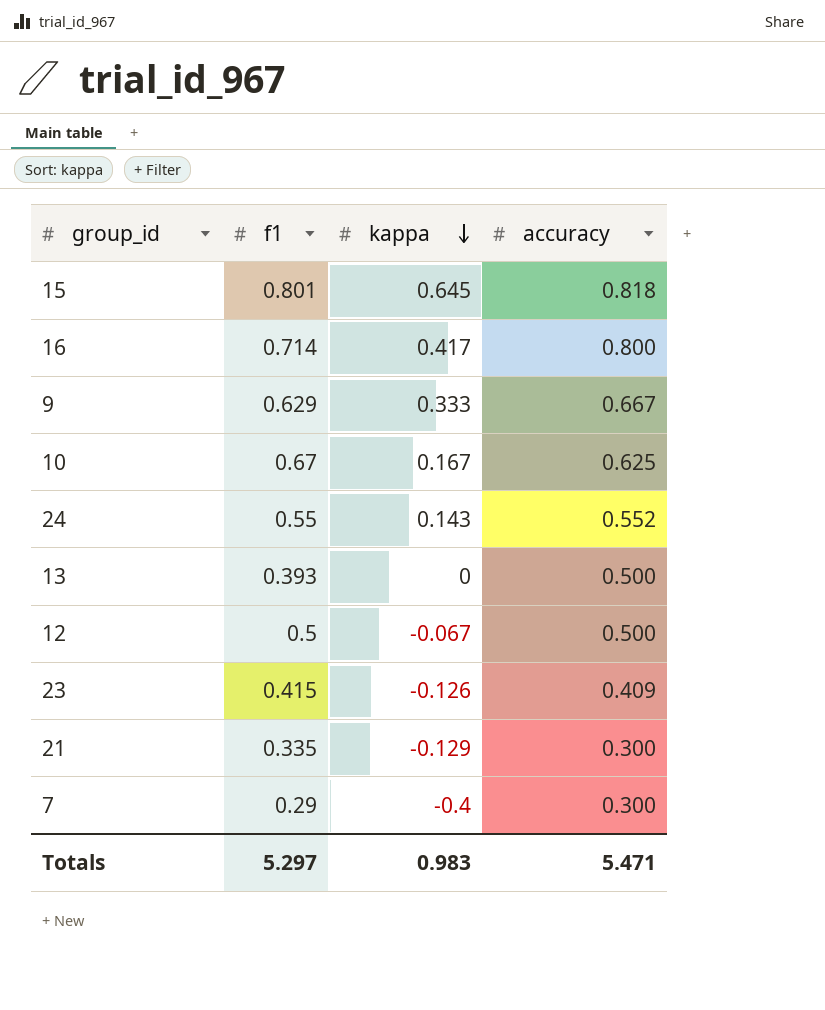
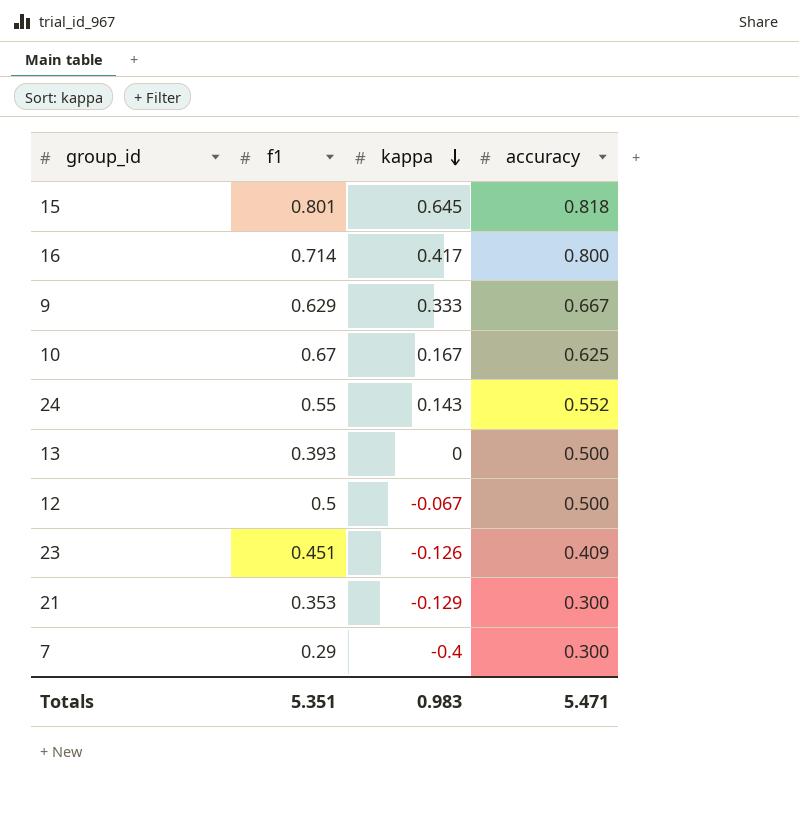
23 | f1: 0.415 -> 0.451
21 | f1: 0.335 -> 0.353
Totals | f1: 5.297 -> 5.351

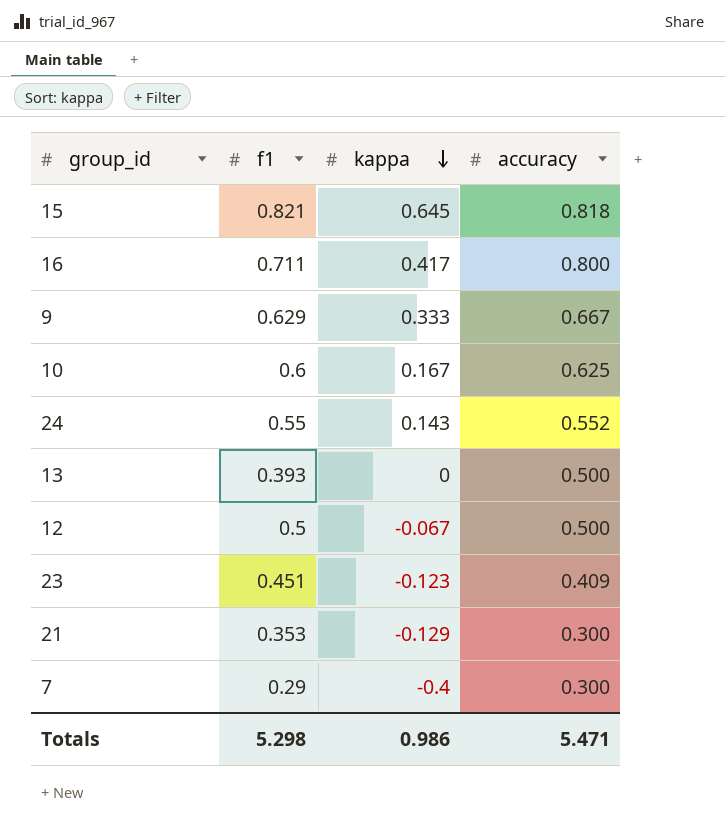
15 | f1: 0.801 -> 0.821
16 | f1: 0.714 -> 0.711
10 | f1: 0.67 -> 0.6
23 | kappa: -0.126 -> -0.123
Totals | f1: 5.351 -> 5.298
Totals | kappa: 0.983 -> 0.986

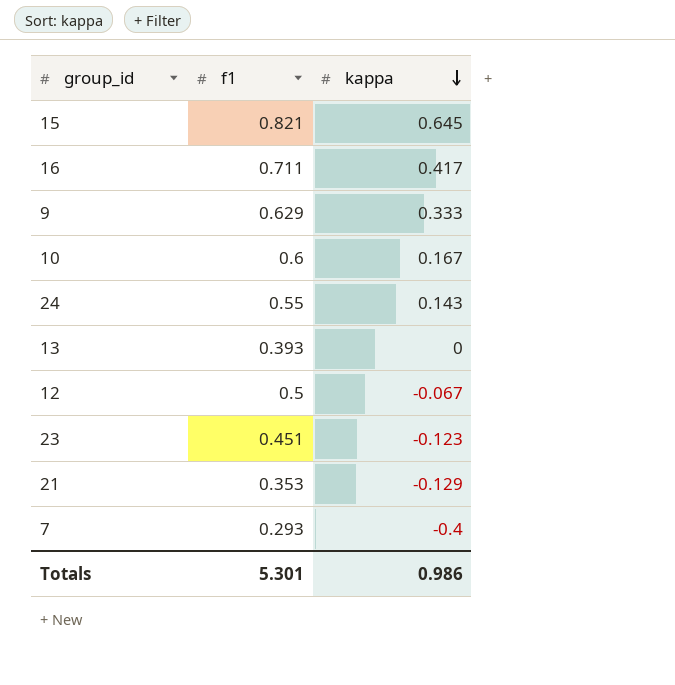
column accuracy | position: 4 -> none
7 | f1: 0.29 -> 0.293
Totals | f1: 5.298 -> 5.301

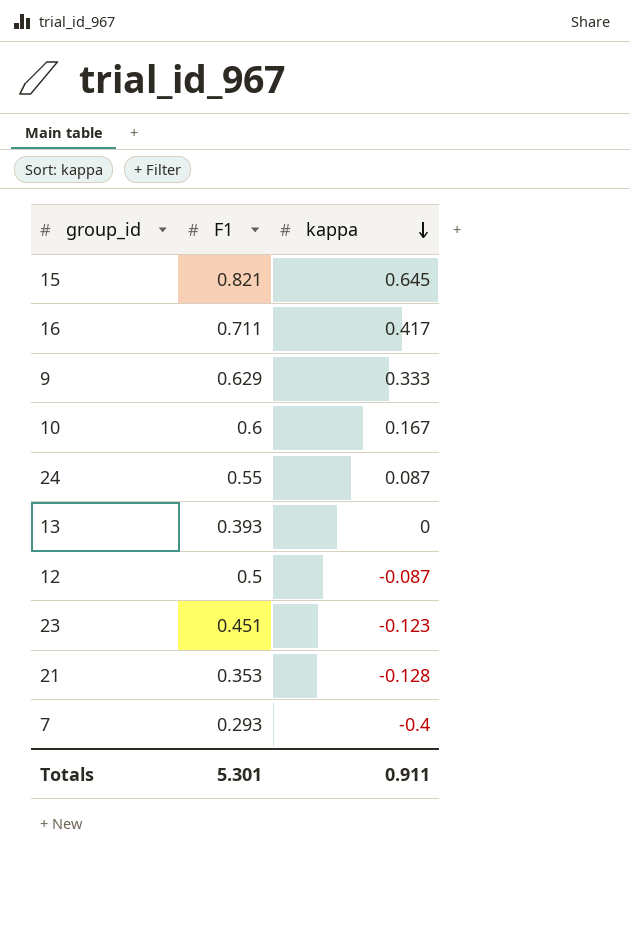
column name: f1 -> F1
24 | kappa: 0.143 -> 0.087
12 | kappa: -0.067 -> -0.087
21 | kappa: -0.129 -> -0.128
Totals | kappa: 0.986 -> 0.911

